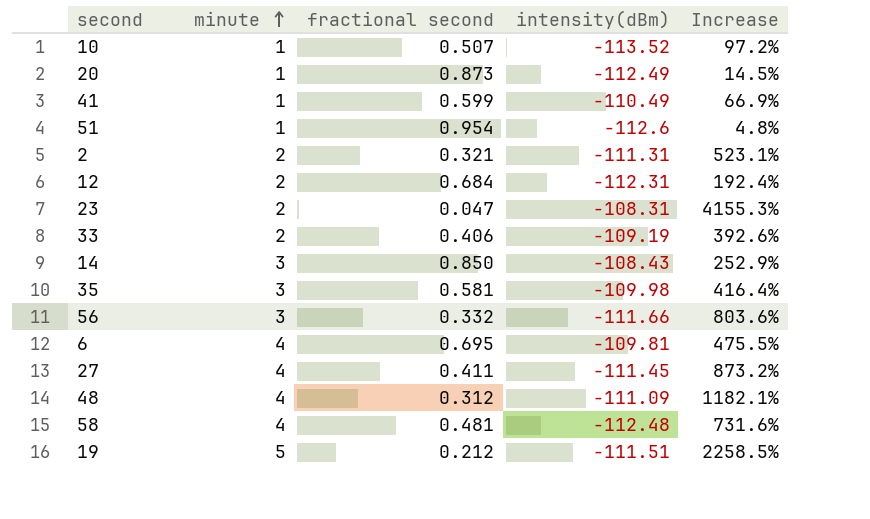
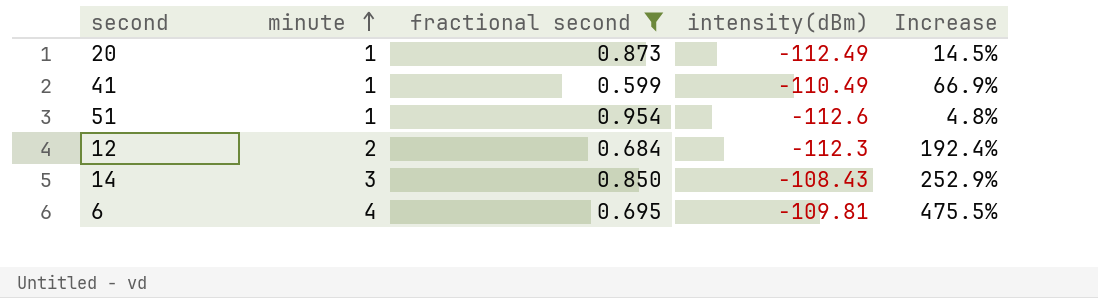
filter: none -> fractional second >= 0.599
12 | intensity(dBm): -112.31 -> -112.3

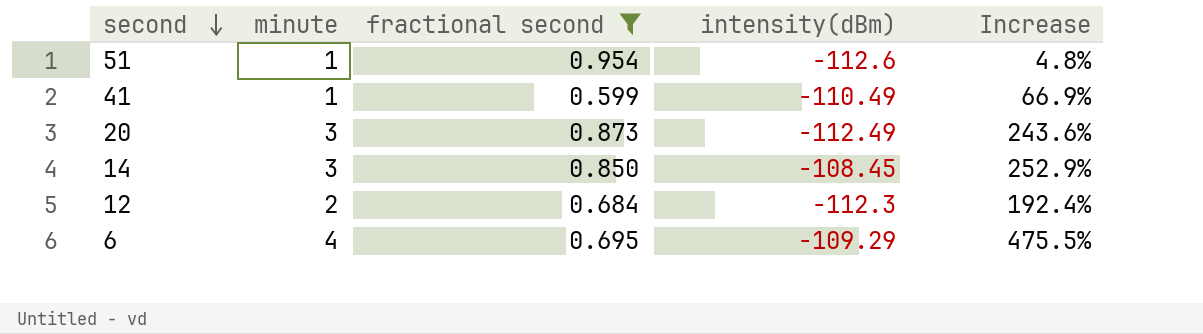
row order: minute ascending -> second descending
20 | minute: 1 -> 3
20 | Increase: 14.5% -> 243.6%
14 | intensity(dBm): -108.43 -> -108.45
6 | intensity(dBm): -109.81 -> -109.29

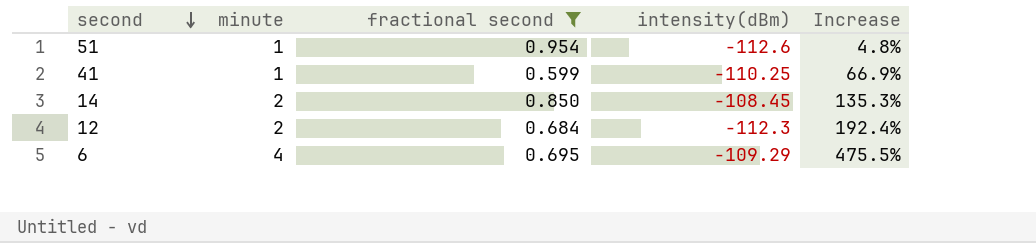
row 20: 3 | 0.873 | -112.49 | 243.6% -> none
41 | intensity(dBm): -110.49 -> -110.25
14 | minute: 3 -> 2
14 | Increase: 252.9% -> 135.3%

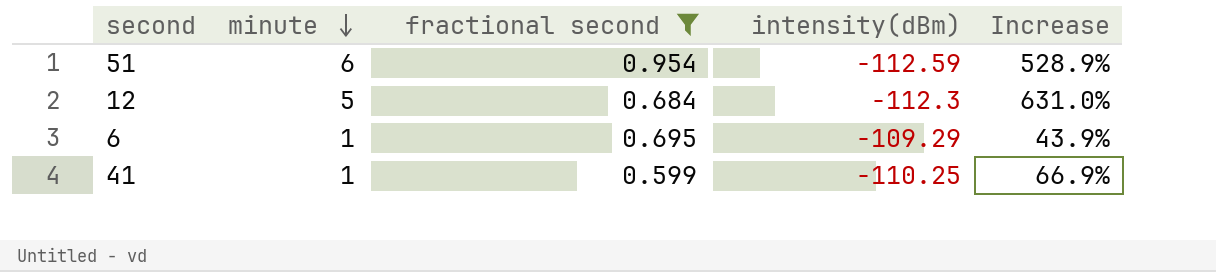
row order: second descending -> minute descending
row 14: 2 | 0.850 | -108.45 | 135.3% -> none
51 | minute: 1 -> 6
51 | intensity(dBm): -112.6 -> -112.59
51 | Increase: 4.8% -> 528.9%
12 | minute: 2 -> 5
12 | Increase: 192.4% -> 631.0%
6 | minute: 4 -> 1
6 | Increase: 475.5% -> 43.9%

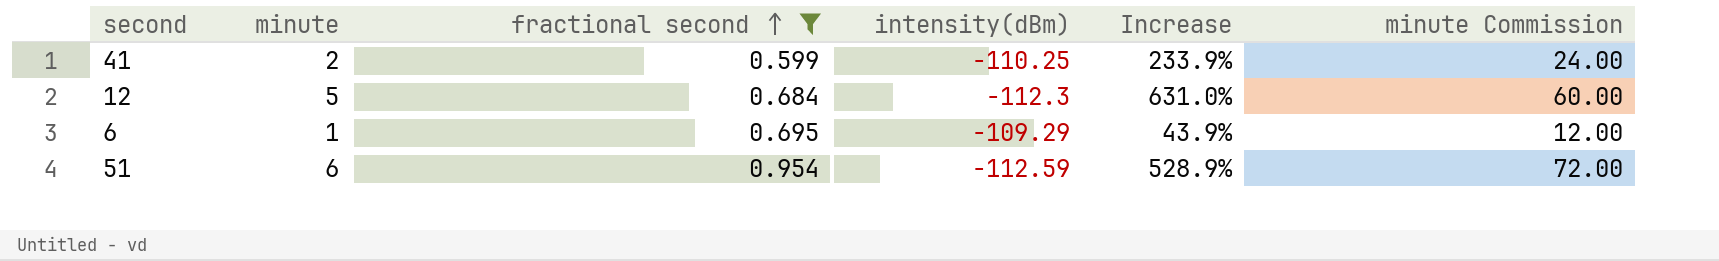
row order: minute descending -> fractional second ascending
column minute Commission | formula: none -> [minute] * 12
41 | minute: 1 -> 2
41 | Increase: 66.9% -> 233.9%

